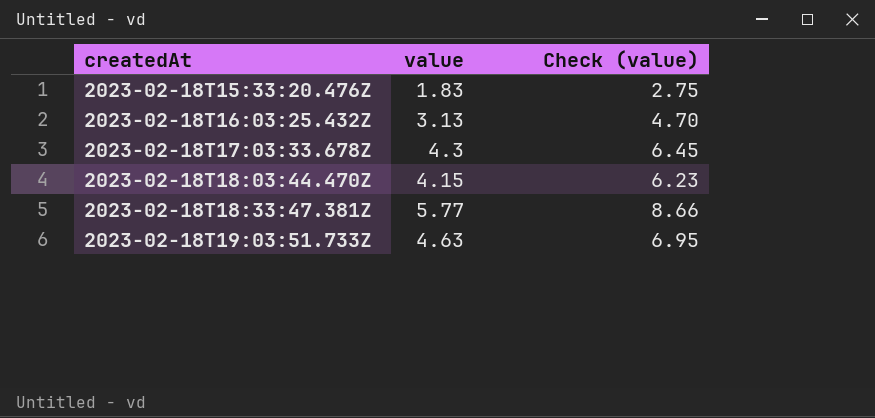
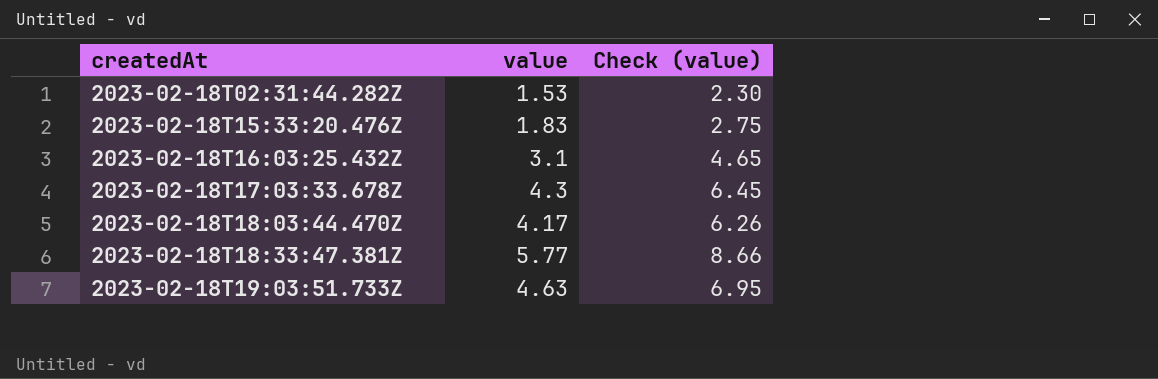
row 2023-02-18T02:31:44.282Z: none -> 1.53 | 2.30
2023-02-18T16:03:25.432Z | value: 3.13 -> 3.1
2023-02-18T16:03:25.432Z | Check (value): 4.70 -> 4.65
2023-02-18T18:03:44.470Z | value: 4.15 -> 4.17
2023-02-18T18:03:44.470Z | Check (value): 6.23 -> 6.26

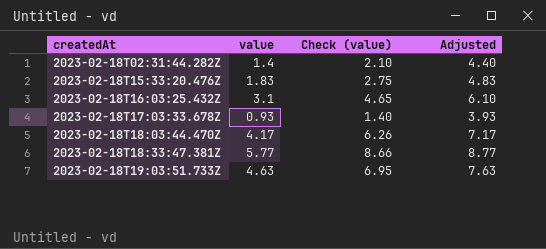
column Adjusted | formula: none -> [value] + 3
2023-02-18T02:31:44.282Z | value: 1.53 -> 1.4
2023-02-18T02:31:44.282Z | Check (value): 2.30 -> 2.10
2023-02-18T17:03:33.678Z | value: 4.3 -> 0.93
2023-02-18T17:03:33.678Z | Check (value): 6.45 -> 1.40

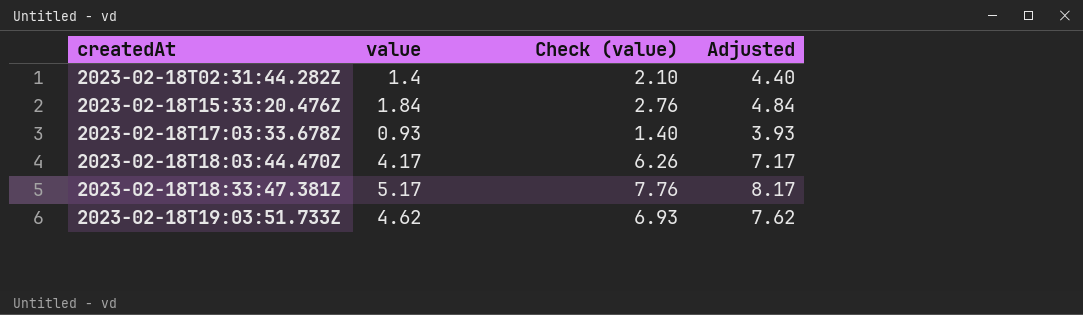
row 2023-02-18T16:03:25.432Z: 3.1 | 4.65 | 6.10 -> none
2023-02-18T15:33:20.476Z | value: 1.83 -> 1.84
2023-02-18T15:33:20.476Z | Check (value): 2.75 -> 2.76
2023-02-18T15:33:20.476Z | Adjusted: 4.83 -> 4.84
2023-02-18T18:33:47.381Z | value: 5.77 -> 5.17
2023-02-18T18:33:47.381Z | Check (value): 8.66 -> 7.76
2023-02-18T18:33:47.381Z | Adjusted: 8.77 -> 8.17
2023-02-18T19:03:51.733Z | value: 4.63 -> 4.62
2023-02-18T19:03:51.733Z | Check (value): 6.95 -> 6.93
2023-02-18T19:03:51.733Z | Adjusted: 7.63 -> 7.62

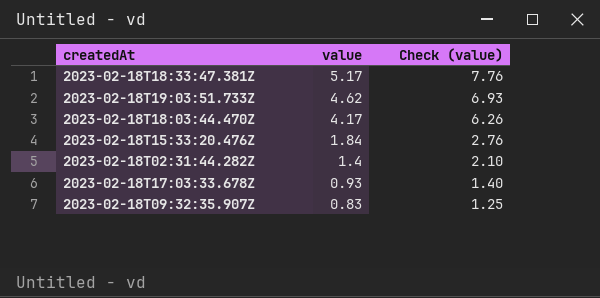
row order: createdAt ascending -> value descending
column Adjusted | formula: [value] + 3 -> none
row 2023-02-18T09:32:35.907Z: none -> 0.83 | 1.25

